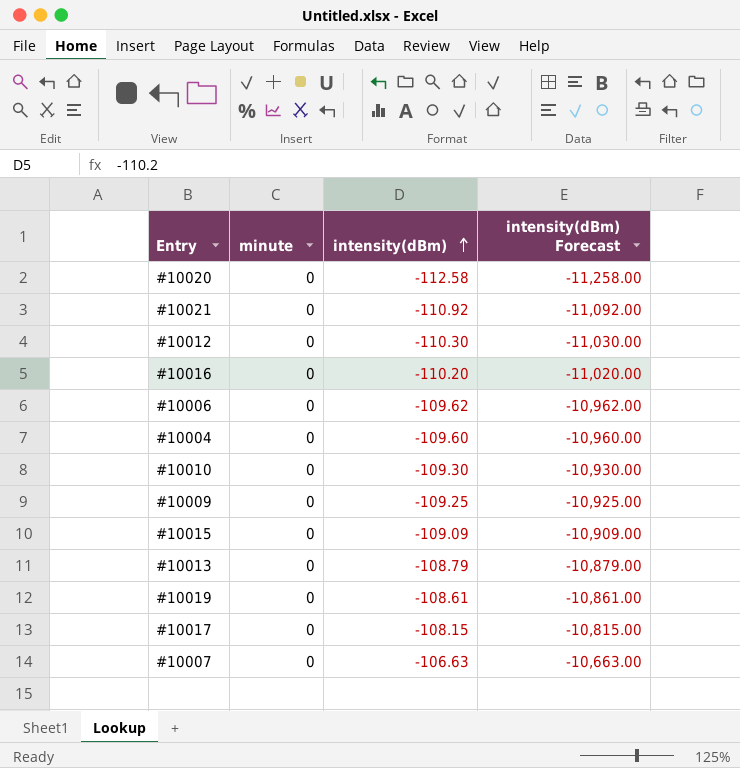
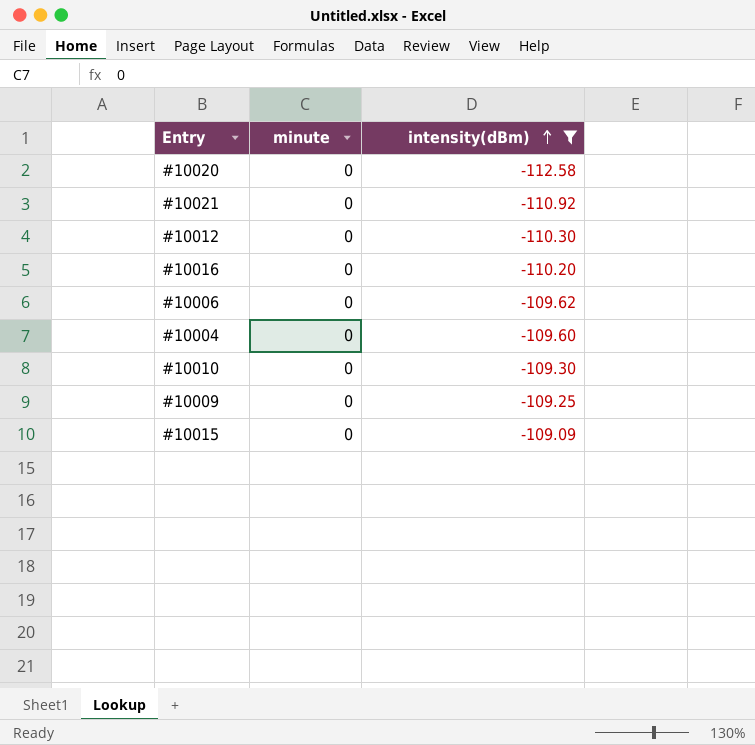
filter: none -> intensity(dBm) <= -109.09
column intensity(dBm) Forecast | formula: [intensity(dBm)] * 100 -> none

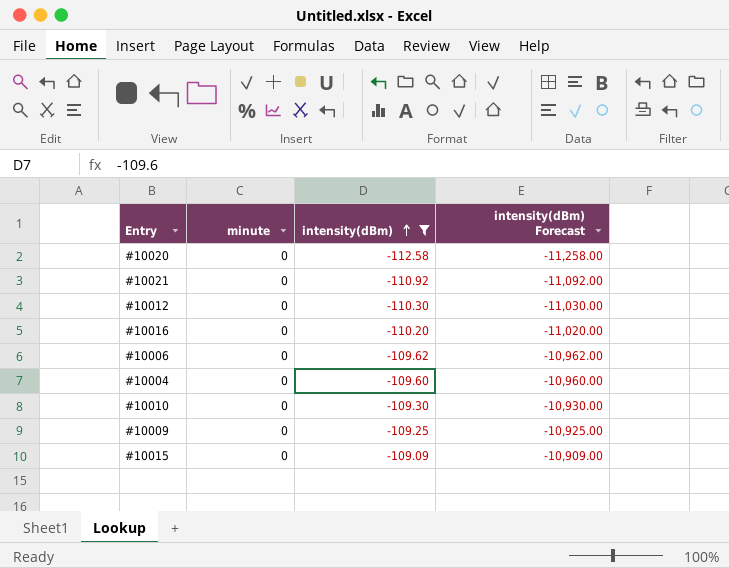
column intensity(dBm) Forecast | formula: none -> [intensity(dBm)] * 100

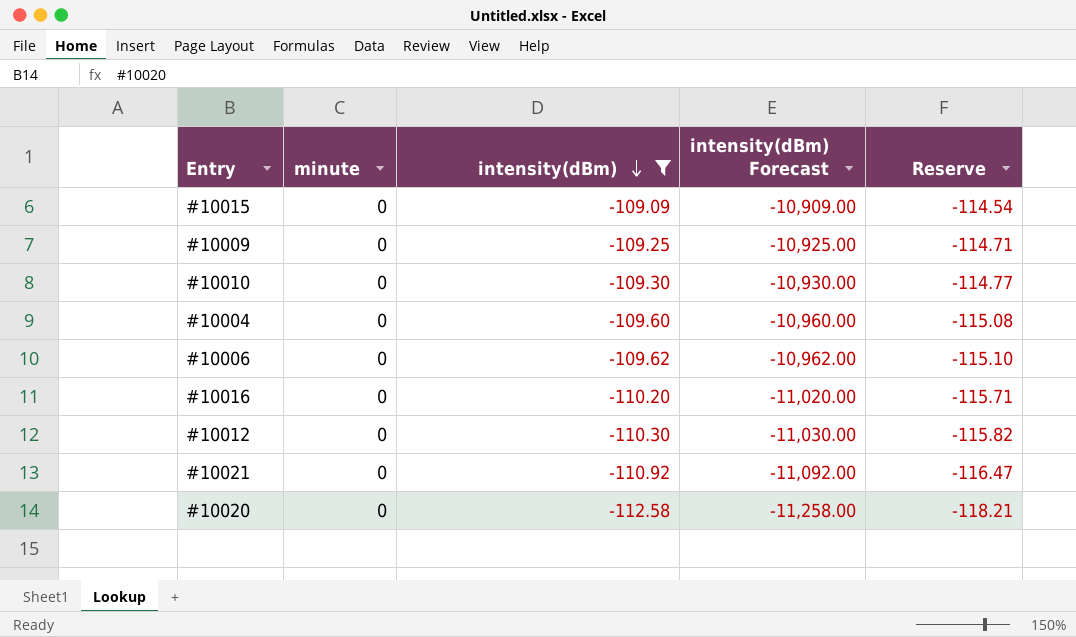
row order: intensity(dBm) ascending -> intensity(dBm) descending
column Reserve | formula: none -> [intensity(dBm)] * 1.05

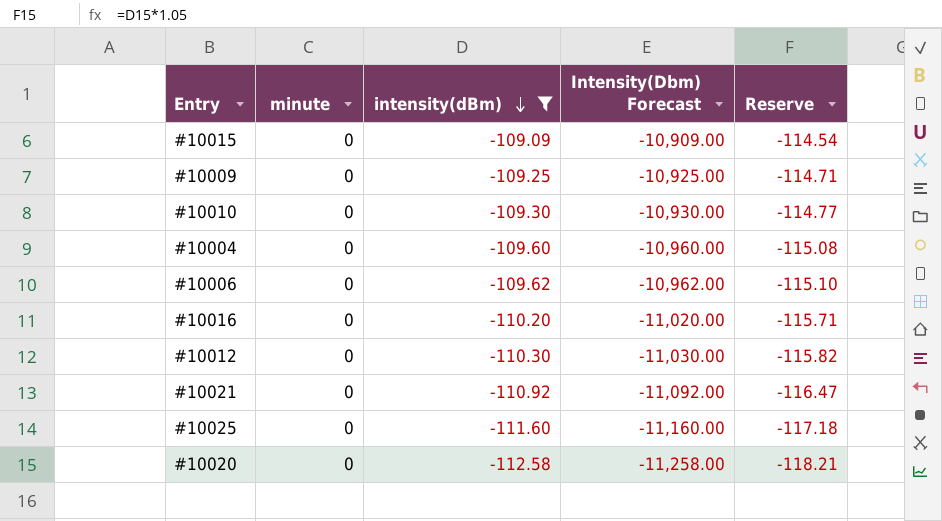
column name: intensity(dBm) Forecast -> Intensity(Dbm) Forecast
row #10025: none -> 0 | -111.60 | -11,160.00 | -117.18

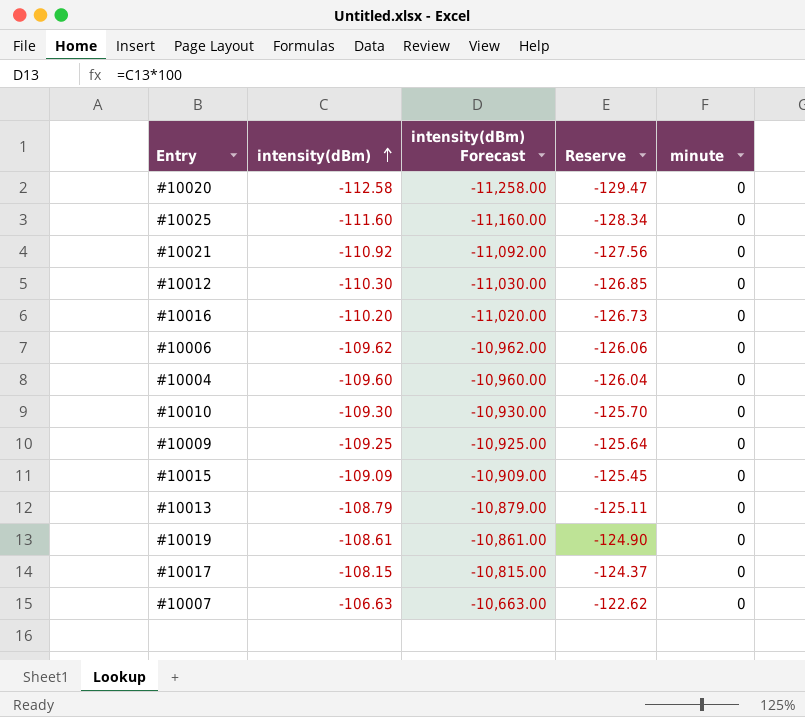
filter: intensity(dBm) <= -109.09 -> none
row order: intensity(dBm) descending -> intensity(dBm) ascending
column name: Intensity(Dbm) Forecast -> intensity(dBm) Forecast
column Reserve | formula: [intensity(dBm)] * 1.05 -> [intensity(dBm)] * 1.15
column minute | position: 2 -> 5

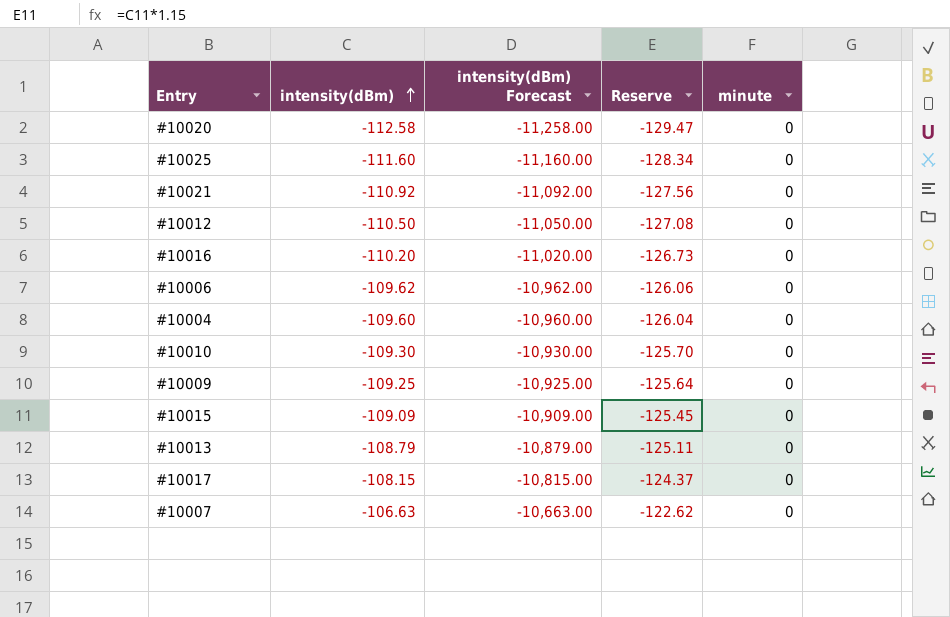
row #10019: -108.61 | -10,861.00 | -124.90 | 0 -> none
#10012 | intensity(dBm): -110.30 -> -110.50
#10012 | intensity(dBm) Forecast: -11,030.00 -> -11,050.00
#10012 | Reserve: -126.85 -> -127.08

